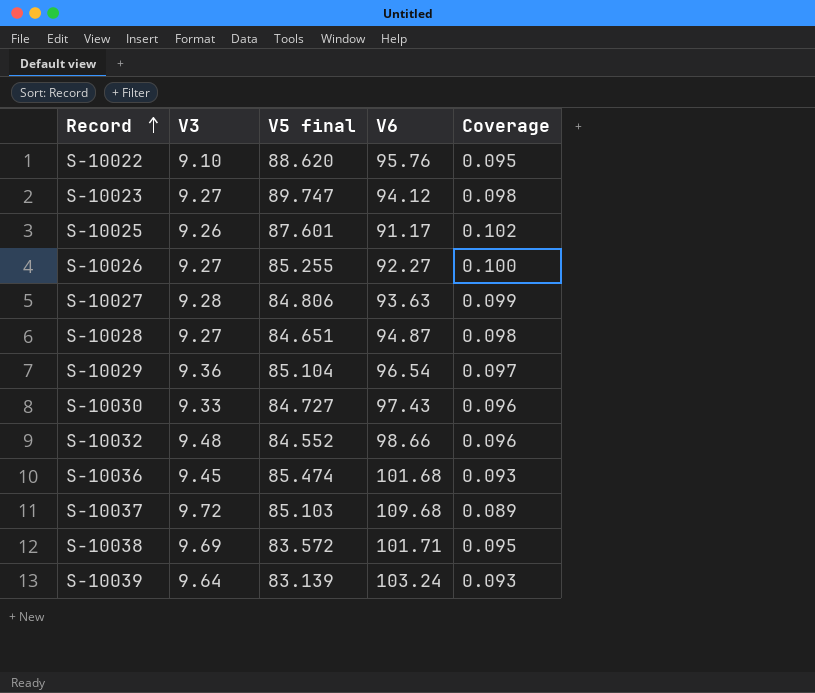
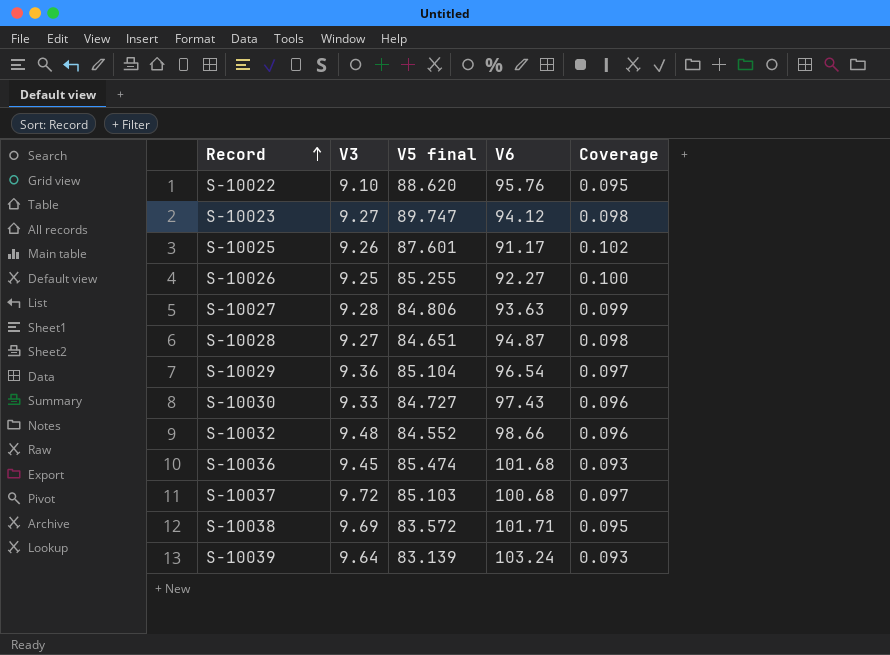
S-10026 | V3: 9.27 -> 9.25
S-10037 | V6: 109.68 -> 100.68
S-10037 | Coverage: 0.089 -> 0.097

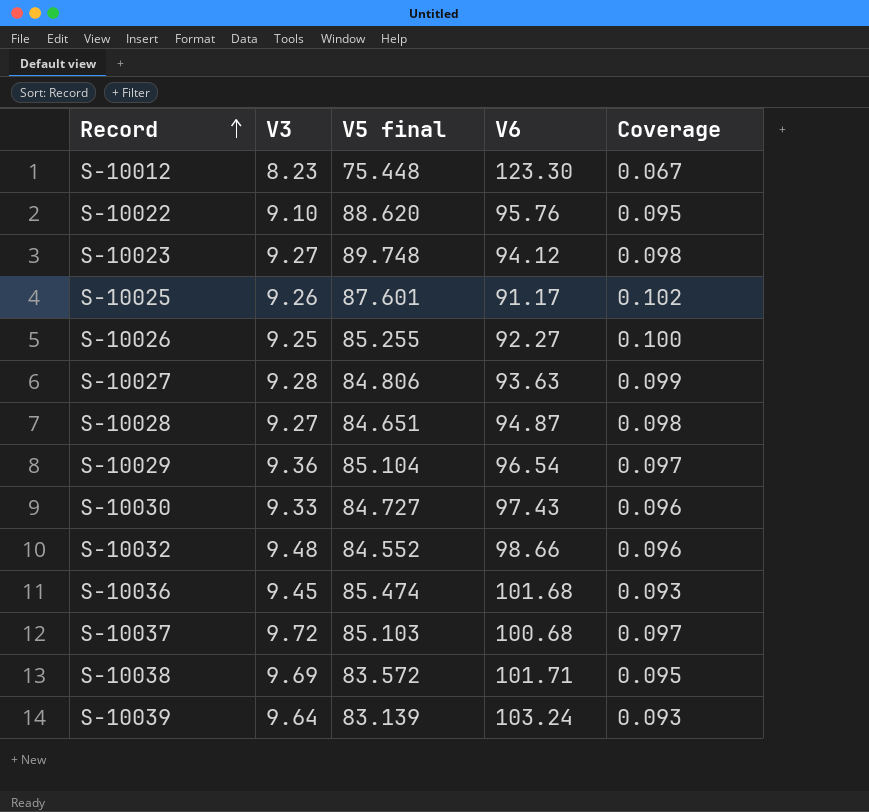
row S-10012: none -> 8.23 | 75.448 | 123.30 | 0.067
S-10023 | V5 final: 89.747 -> 89.748

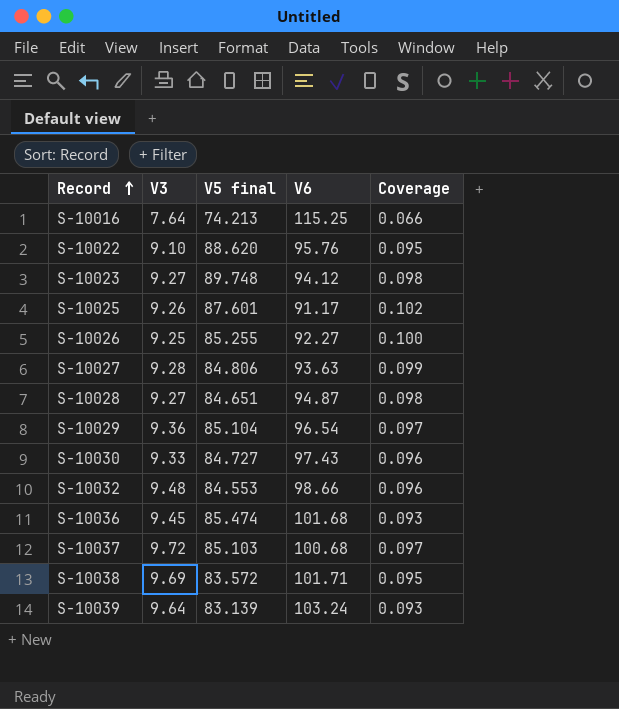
row S-10012: 8.23 | 75.448 | 123.30 | 0.067 -> none
row S-10016: none -> 7.64 | 74.213 | 115.25 | 0.066
S-10032 | V5 final: 84.552 -> 84.553

